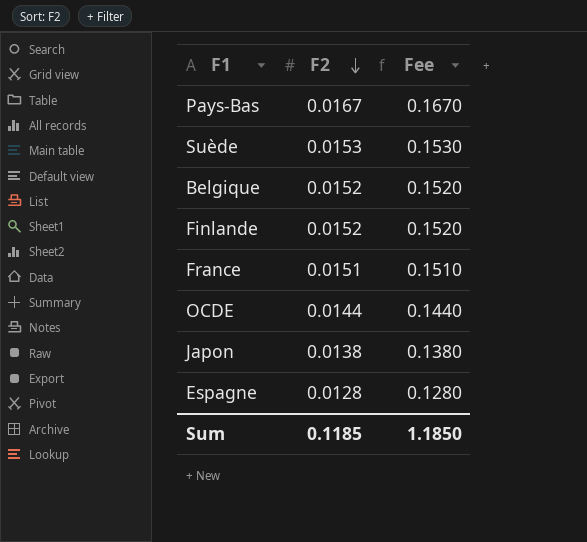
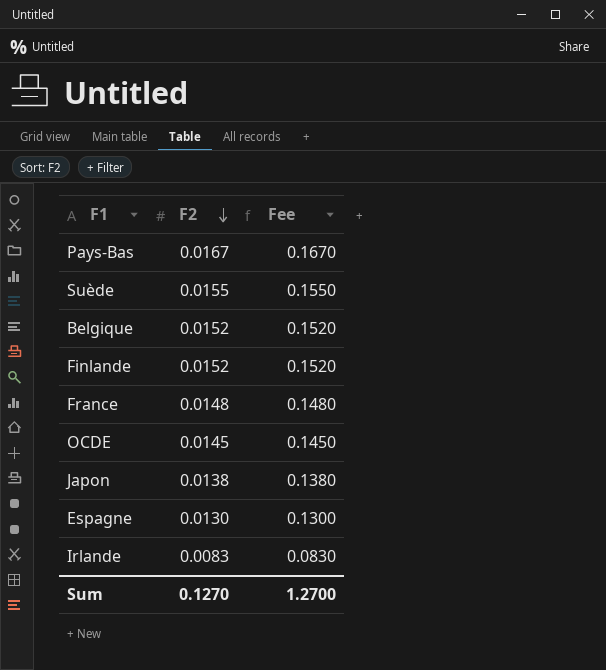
Suède | F2: 0.0153 -> 0.0155
Suède | Fee: 0.1530 -> 0.1550
France | F2: 0.0151 -> 0.0148
France | Fee: 0.1510 -> 0.1480
OCDE | F2: 0.0144 -> 0.0145
OCDE | Fee: 0.1440 -> 0.1450
Espagne | F2: 0.0128 -> 0.0130
Espagne | Fee: 0.1280 -> 0.1300
row Irlande: none -> 0.0083 | 0.0830
Sum | F2: 0.1185 -> 0.1270
Sum | Fee: 1.1850 -> 1.2700

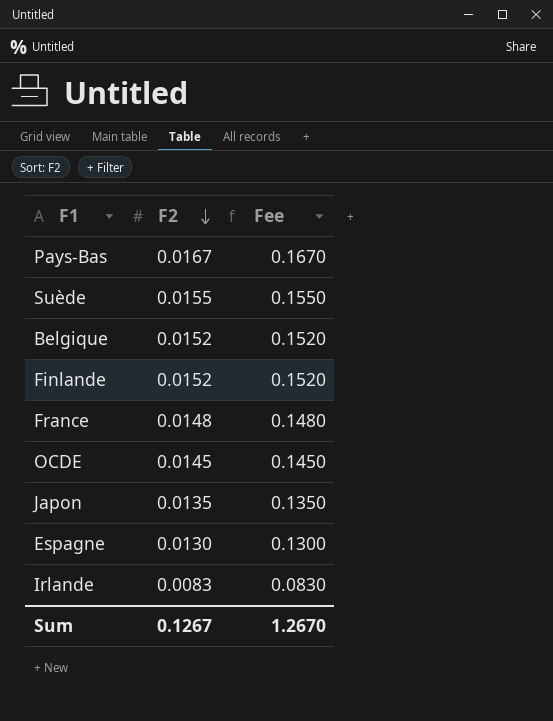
Japon | F2: 0.0138 -> 0.0135
Japon | Fee: 0.1380 -> 0.1350
Sum | F2: 0.1270 -> 0.1267
Sum | Fee: 1.2700 -> 1.2670

